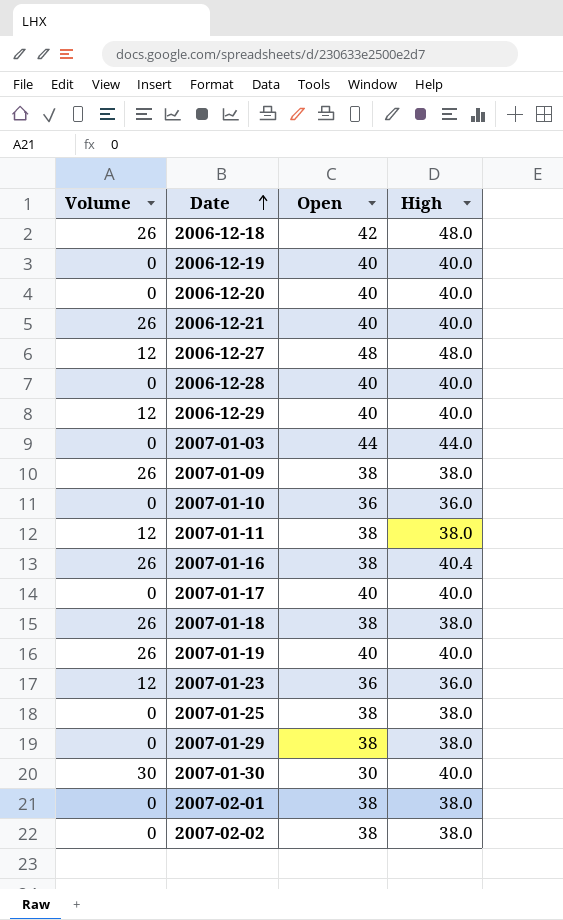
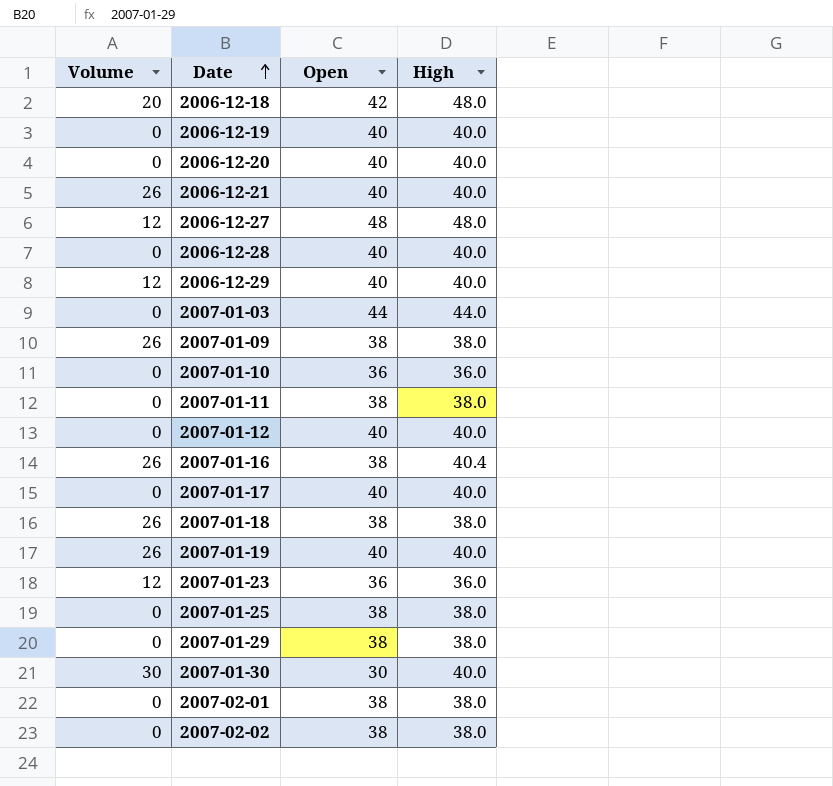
2006-12-18 | Volume: 26 -> 20
2007-01-11 | Volume: 12 -> 0
row 2007-01-12: none -> 0 | 40 | 40.0

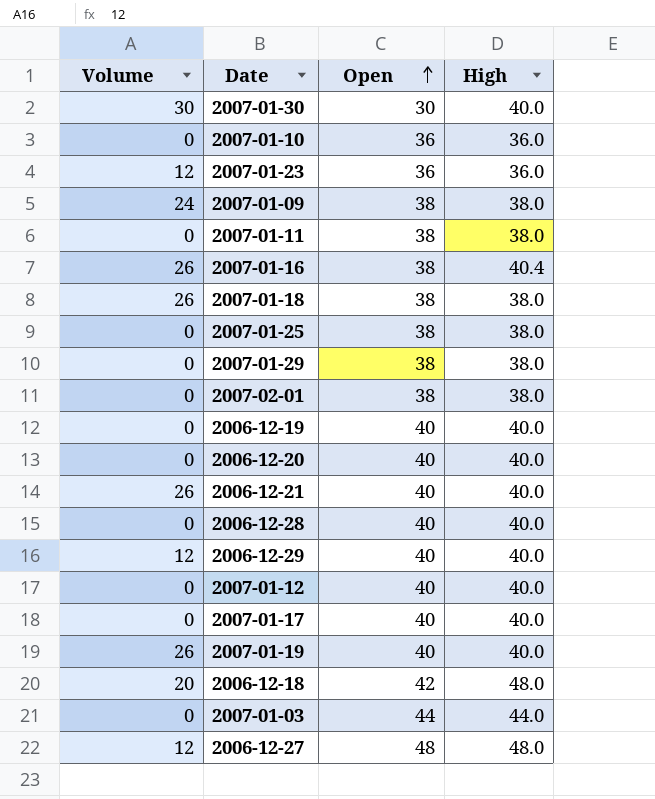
row order: Date ascending -> Open ascending
row 2007-02-02: 0 | 38 | 38.0 -> none
2007-01-09 | Volume: 26 -> 24

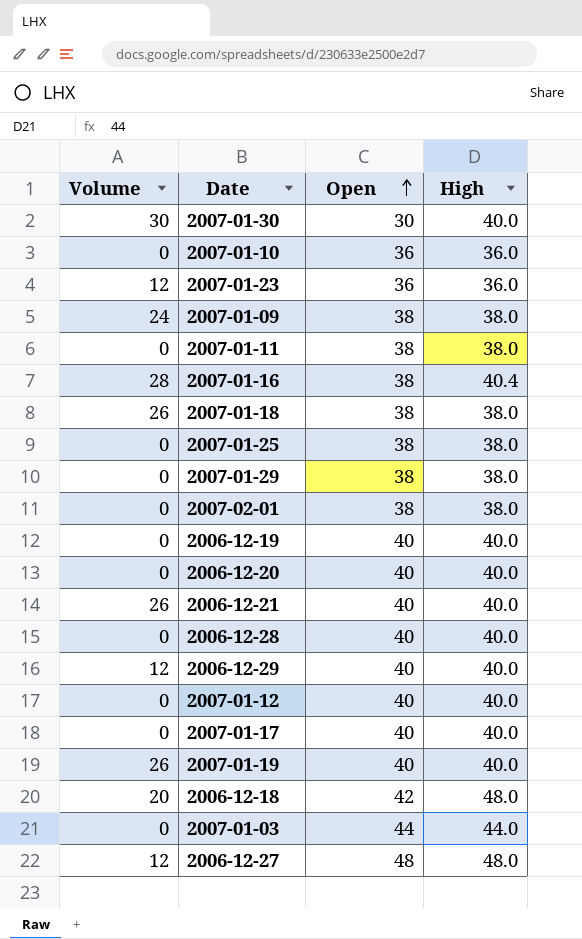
2007-01-16 | Volume: 26 -> 28

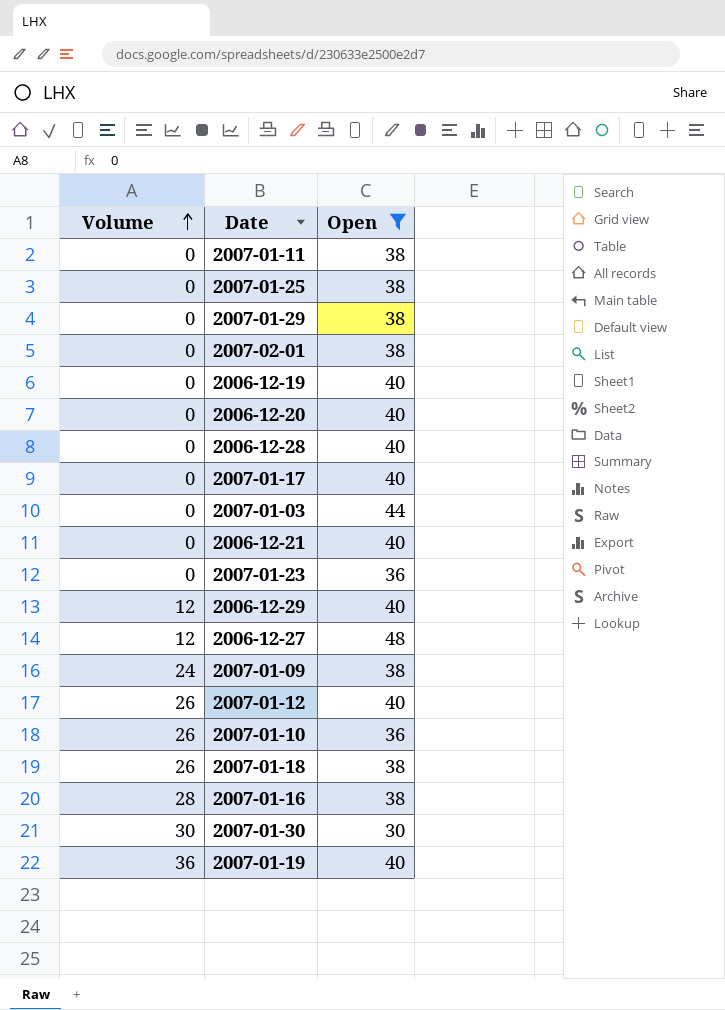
filter: none -> Open != 42
row order: Open ascending -> Volume ascending
column High | position: 4 -> none
2006-12-21 | Volume: 26 -> 0
2007-01-23 | Volume: 12 -> 0
2007-01-12 | Volume: 0 -> 26
2007-01-10 | Volume: 0 -> 26
2007-01-19 | Volume: 26 -> 36

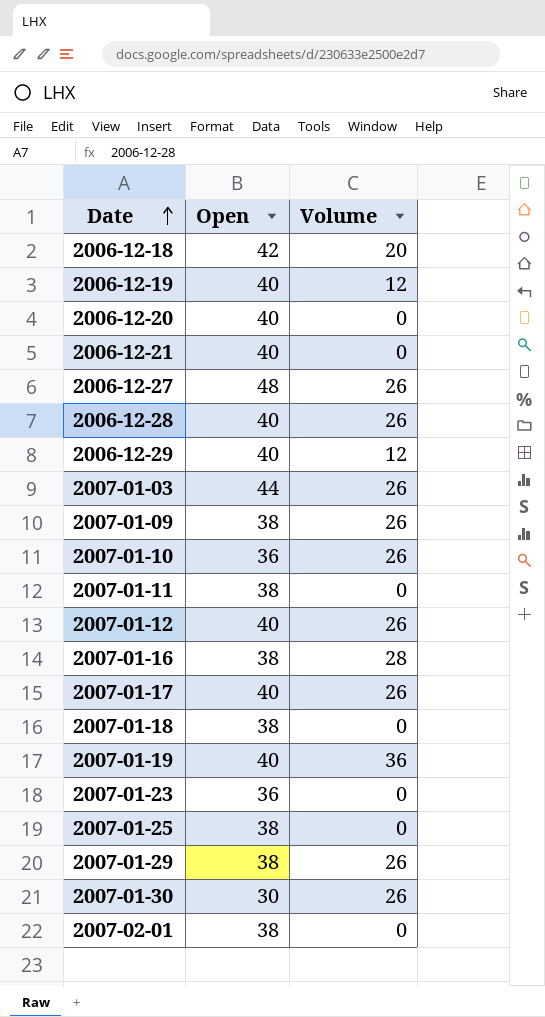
filter: Open != 42 -> none
row order: Volume ascending -> Date ascending
column Volume | position: 1 -> 3
2006-12-19 | Volume: 0 -> 12
2006-12-27 | Volume: 12 -> 26
2006-12-28 | Volume: 0 -> 26
2007-01-03 | Volume: 0 -> 26
2007-01-09 | Volume: 24 -> 26
2007-01-17 | Volume: 0 -> 26
2007-01-18 | Volume: 26 -> 0
2007-01-29 | Volume: 0 -> 26
2007-01-30 | Volume: 30 -> 26

